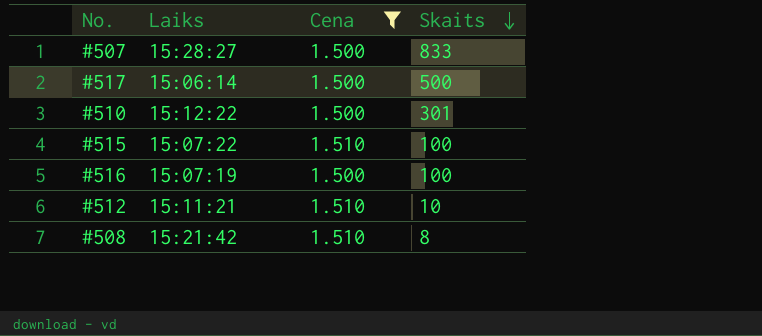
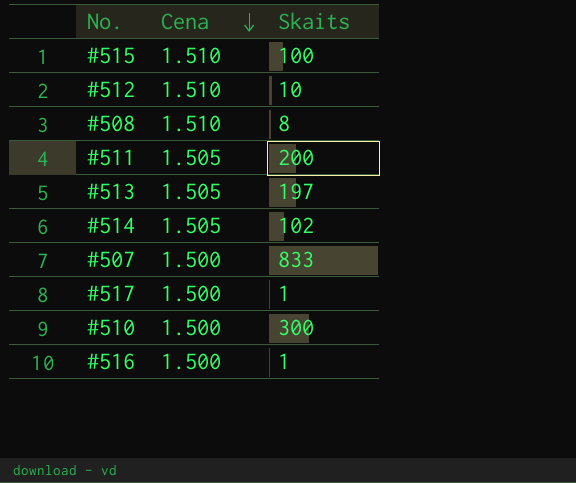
filter: Cena != 1.505 -> none
row order: Skaits descending -> Cena descending
column Laiks | position: 2 -> none
#517 | Skaits: 500 -> 1
#510 | Skaits: 301 -> 300
#516 | Skaits: 100 -> 1

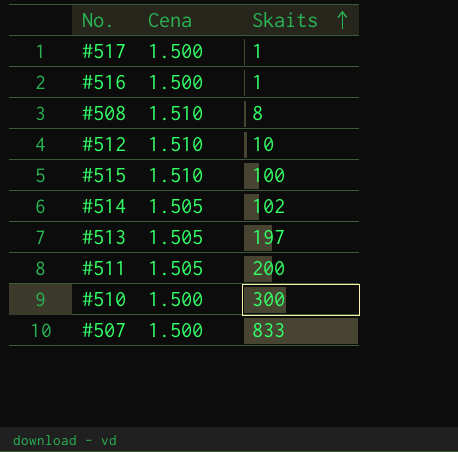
row order: Cena descending -> Skaits ascending

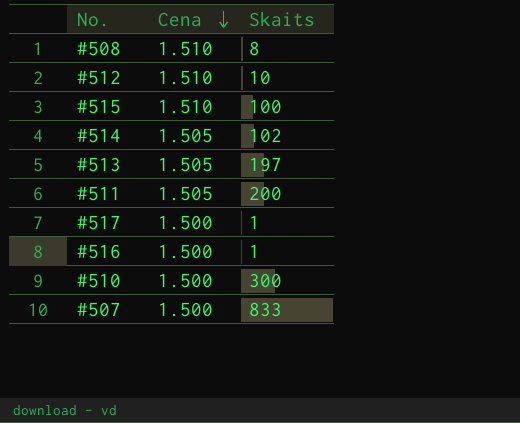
row order: Skaits ascending -> Cena descending

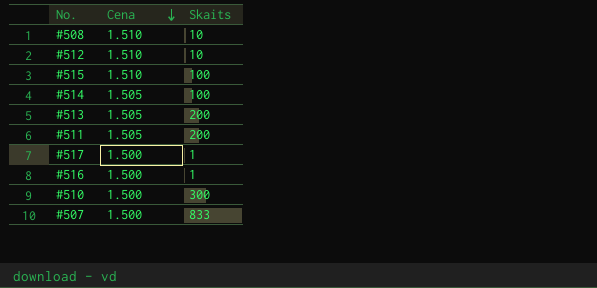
#508 | Skaits: 8 -> 10
#514 | Skaits: 102 -> 100
#513 | Skaits: 197 -> 200

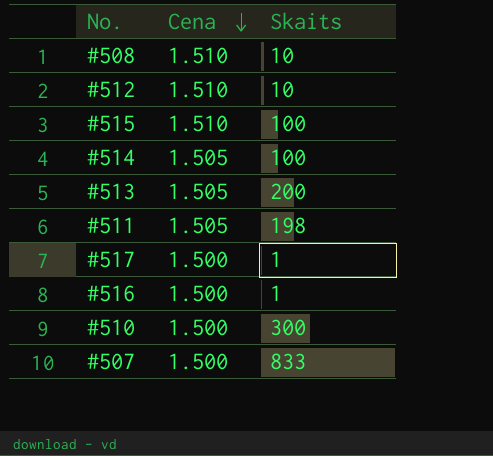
#511 | Skaits: 200 -> 198

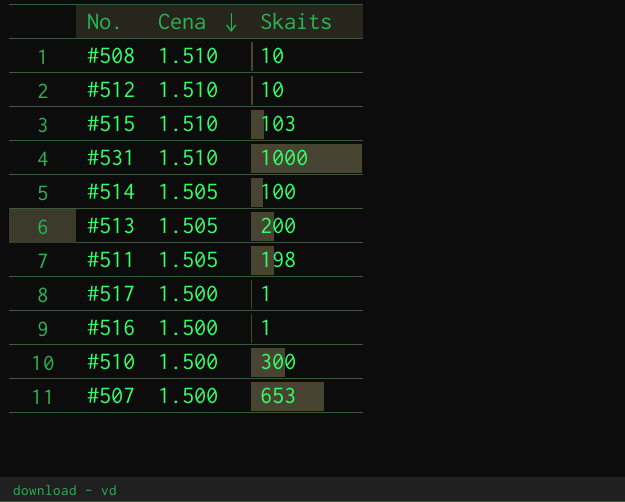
#515 | Skaits: 100 -> 103
row #531: none -> 1.510 | 1000
#507 | Skaits: 833 -> 653

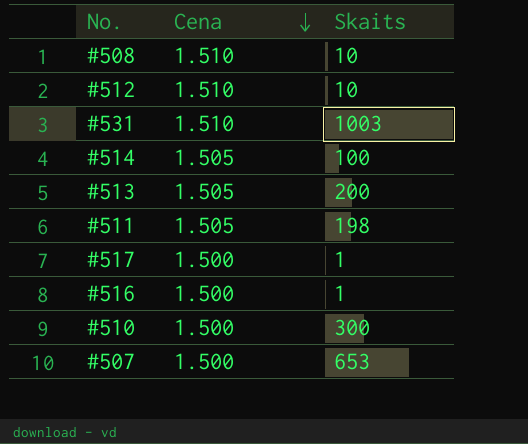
row #515: 1.510 | 103 -> none
#531 | Skaits: 1000 -> 1003

